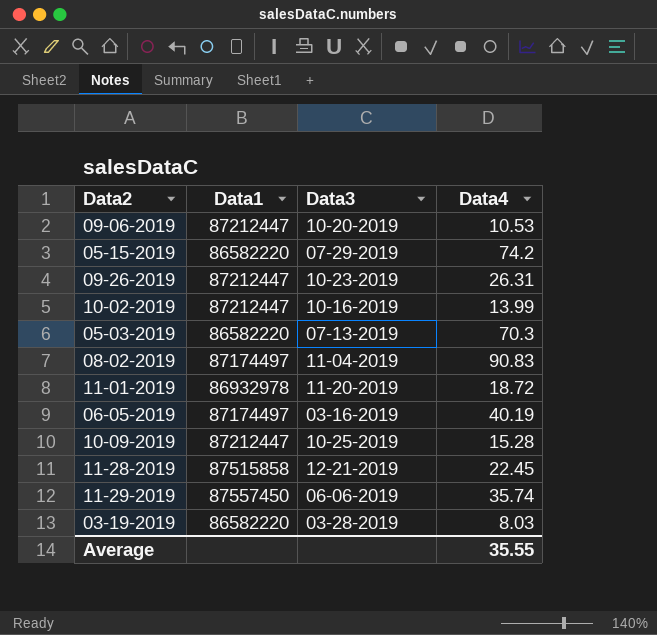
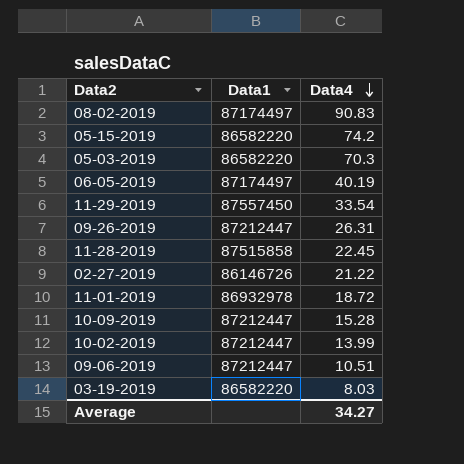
row order: none -> Data4 descending
column Data3 | position: 3 -> none
11-29-2019 | Data4: 35.74 -> 33.54
row 02-27-2019: none -> 86146726 | 21.22
09-06-2019 | Data4: 10.53 -> 10.51
Average | Data4: 35.55 -> 34.27

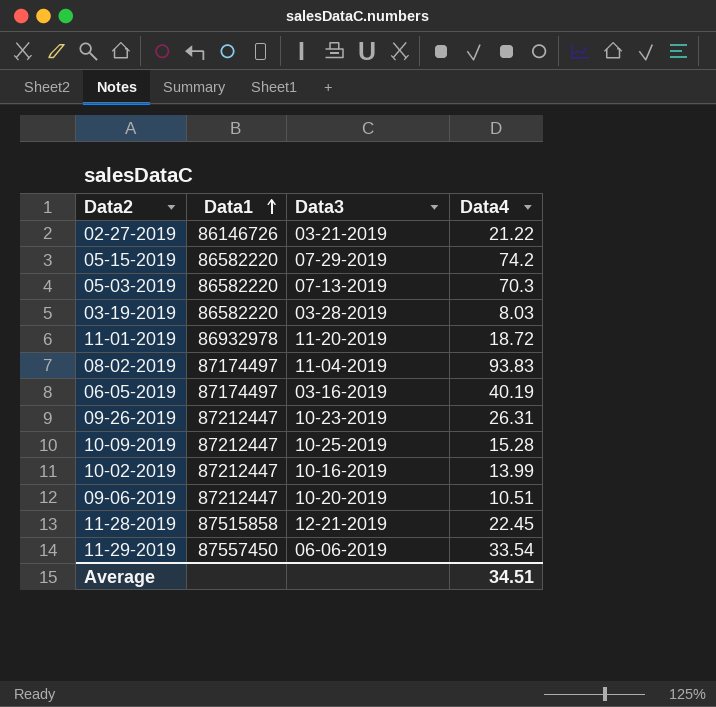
row order: Data4 descending -> Data1 ascending
column Data3 | position: none -> 3
08-02-2019 | Data4: 90.83 -> 93.83
Average | Data4: 34.27 -> 34.51

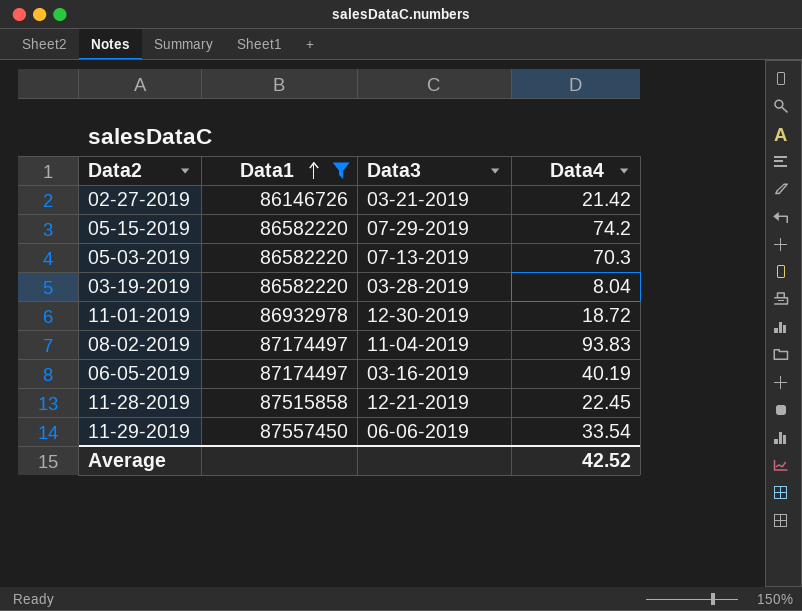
filter: none -> Data1 != 87212447
02-27-2019 | Data4: 21.22 -> 21.42
03-19-2019 | Data4: 8.03 -> 8.04
11-01-2019 | Data3: 11-20-2019 -> 12-30-2019
Average | Data4: 34.51 -> 42.52

